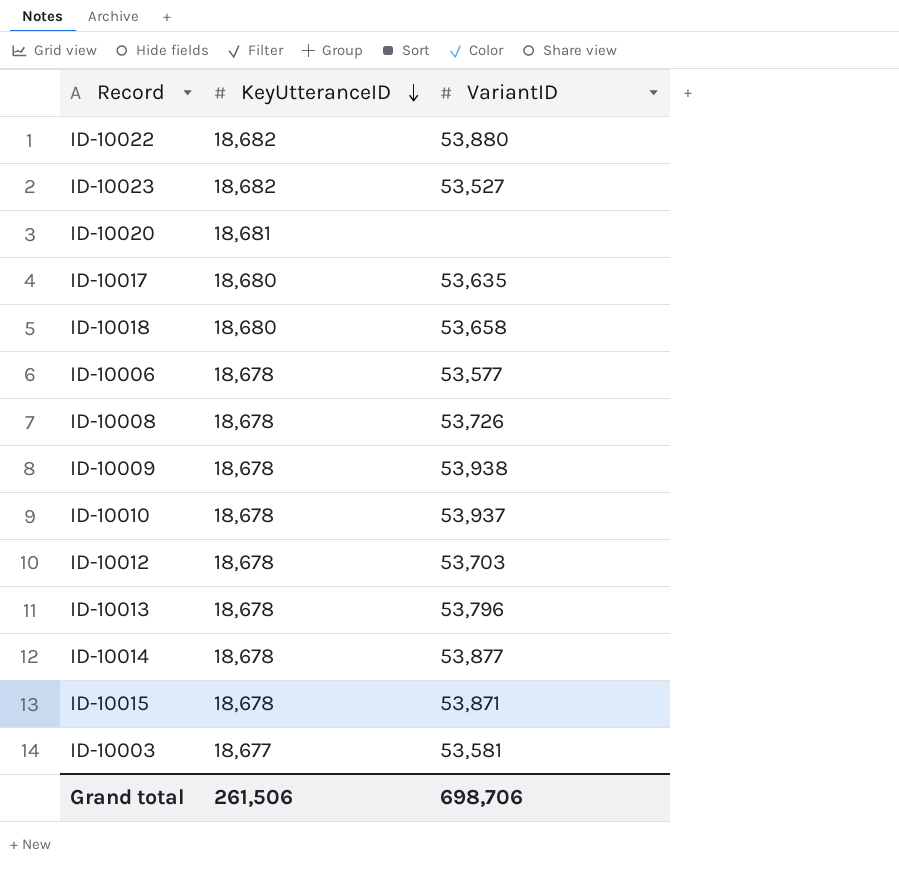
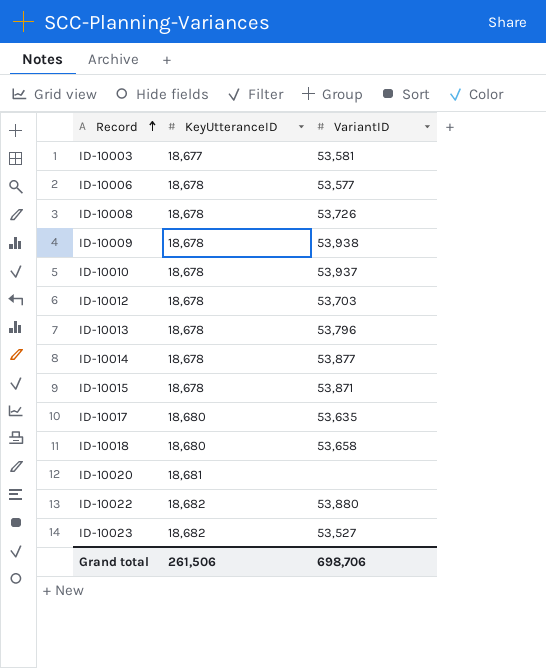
row order: KeyUtteranceID descending -> Record ascending

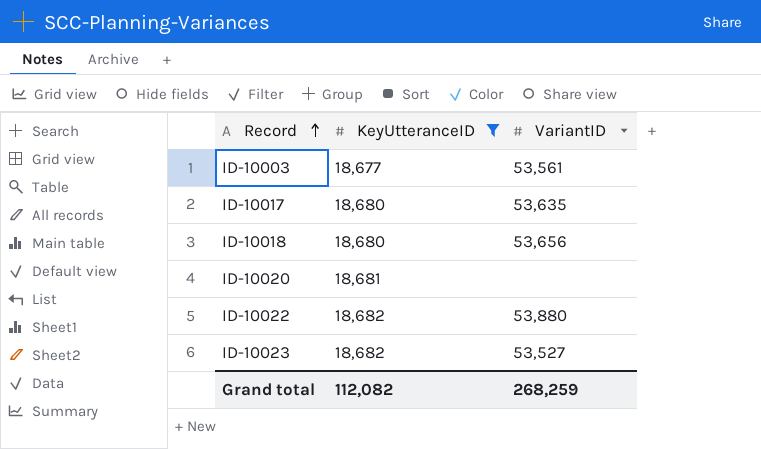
filter: none -> KeyUtteranceID != 18,678
ID-10003 | VariantID: 53,581 -> 53,561
ID-10018 | VariantID: 53,658 -> 53,656
Grand total | KeyUtteranceID: 261,506 -> 112,082
Grand total | VariantID: 698,706 -> 268,259

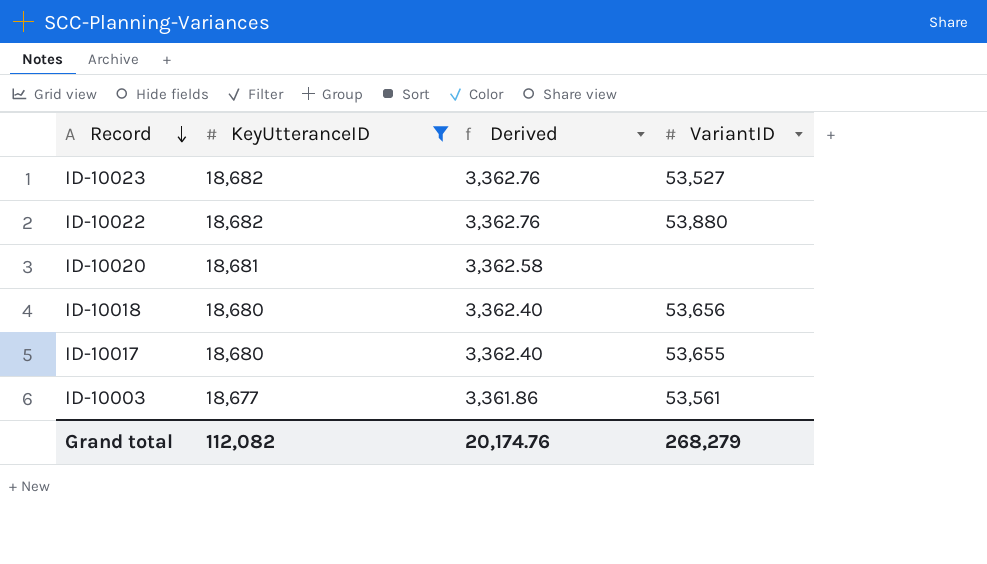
row order: Record ascending -> Record descending
column Derived | formula: none -> [KeyUtteranceID] * 0.18
ID-10017 | VariantID: 53,635 -> 53,655
Grand total | VariantID: 268,259 -> 268,279

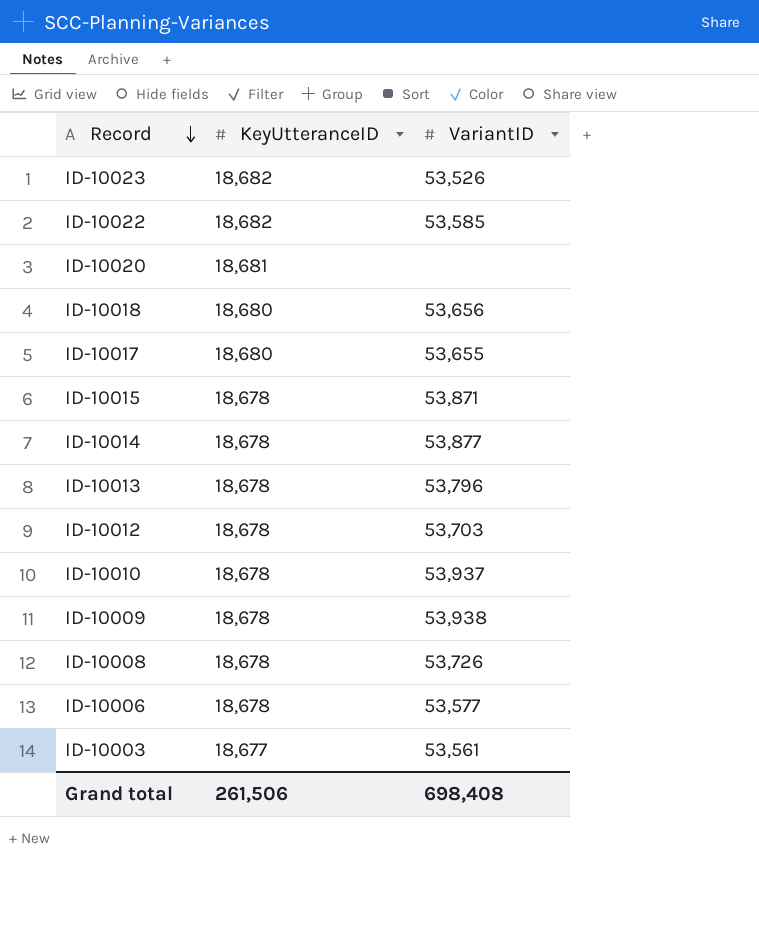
filter: KeyUtteranceID != 18,678 -> none
column Derived | formula: [KeyUtteranceID] * 0.18 -> none
ID-10023 | VariantID: 53,527 -> 53,526
ID-10022 | VariantID: 53,880 -> 53,585
Grand total | KeyUtteranceID: 112,082 -> 261,506
Grand total | VariantID: 268,279 -> 698,408

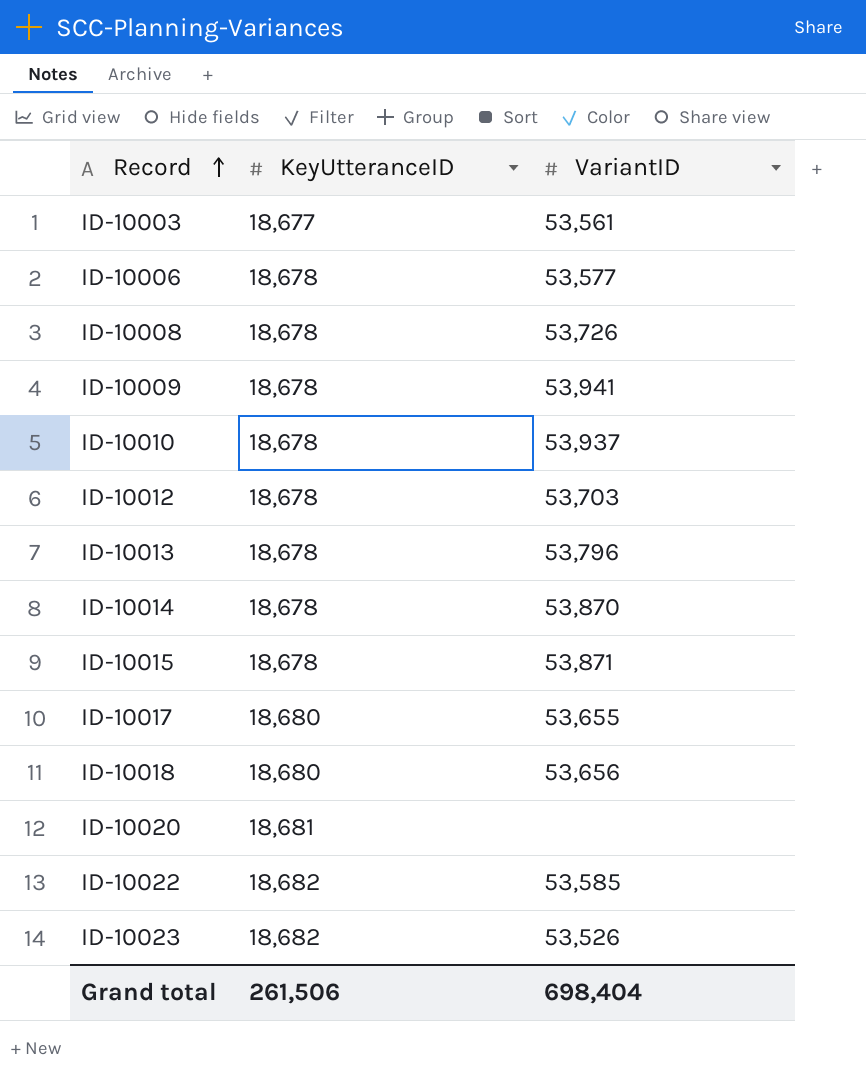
row order: Record descending -> Record ascending
ID-10009 | VariantID: 53,938 -> 53,941
ID-10014 | VariantID: 53,877 -> 53,870
Grand total | VariantID: 698,408 -> 698,404

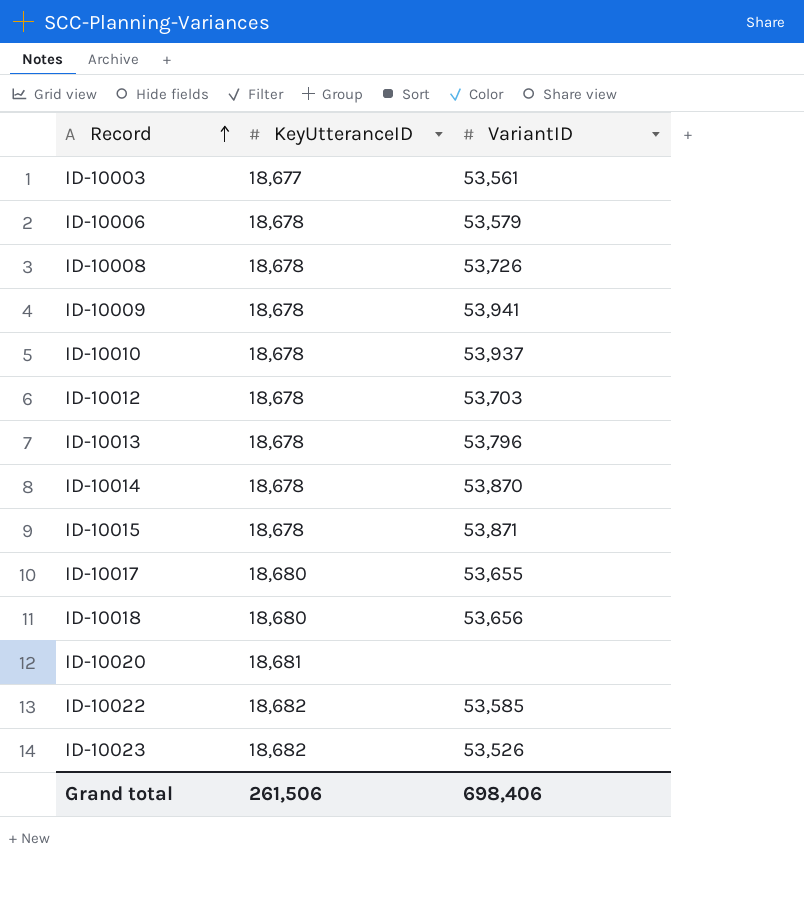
ID-10006 | VariantID: 53,577 -> 53,579
Grand total | VariantID: 698,404 -> 698,406

